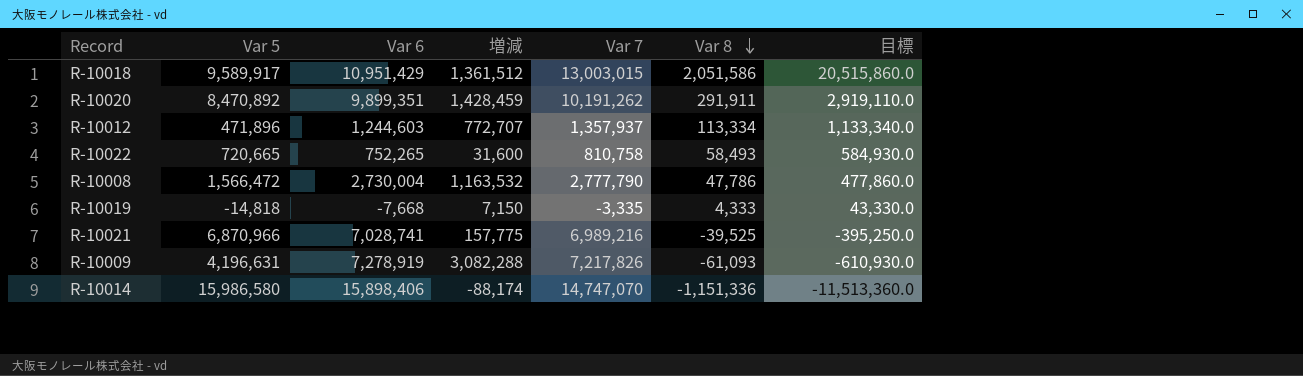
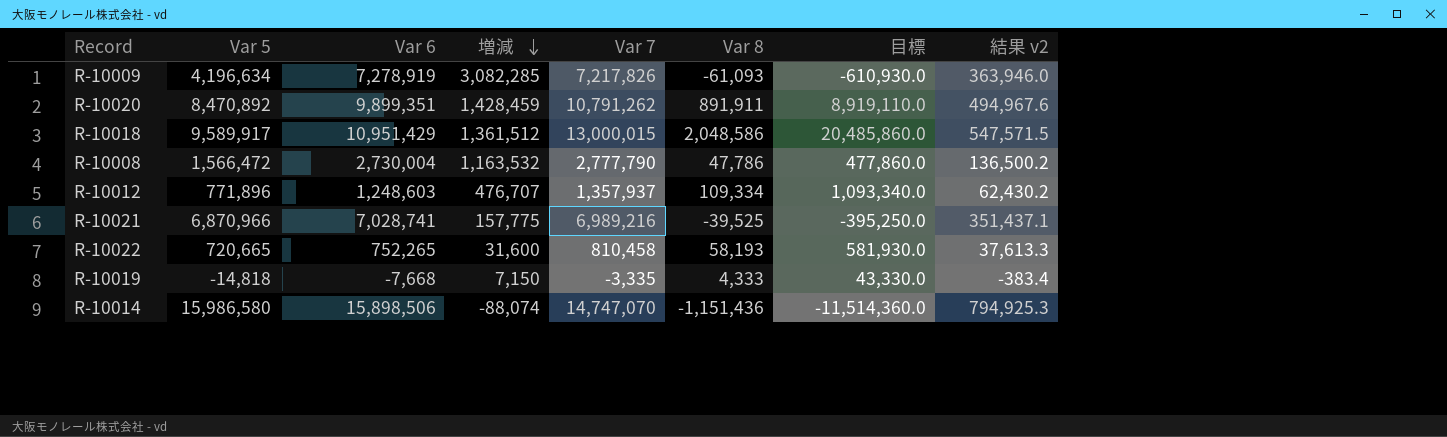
row order: Var 8 descending -> 増減 descending
column 結果 v2 | formula: none -> [Var 6] * 0.05
R-10009 | Var 5: 4,196,631 -> 4,196,634
R-10009 | 増減: 3,082,288 -> 3,082,285
R-10020 | Var 7: 10,191,262 -> 10,791,262
R-10020 | Var 8: 291,911 -> 891,911
R-10020 | 目標: 2,919,110.0 -> 8,919,110.0
R-10018 | Var 7: 13,003,015 -> 13,000,015
R-10018 | Var 8: 2,051,586 -> 2,048,586
R-10018 | 目標: 20,515,860.0 -> 20,485,860.0
R-10012 | Var 5: 471,896 -> 771,896
R-10012 | Var 6: 1,244,603 -> 1,248,603
R-10012 | 増減: 772,707 -> 476,707
R-10012 | Var 8: 113,334 -> 109,334
R-10012 | 目標: 1,133,340.0 -> 1,093,340.0
R-10022 | Var 7: 810,758 -> 810,458
R-10022 | Var 8: 58,493 -> 58,193
R-10022 | 目標: 584,930.0 -> 581,930.0
R-10014 | Var 6: 15,898,406 -> 15,898,506
R-10014 | 増減: -88,174 -> -88,074
R-10014 | Var 8: -1,151,336 -> -1,151,436
R-10014 | 目標: -11,513,360.0 -> -11,514,360.0

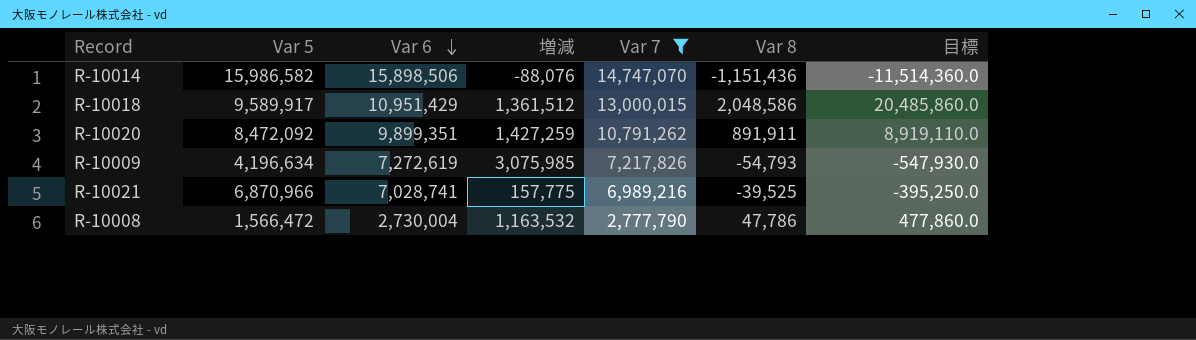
filter: none -> Var 7 >= 2,777,790
row order: 増減 descending -> Var 6 descending
column 結果 v2 | formula: [Var 6] * 0.05 -> none
R-10014 | Var 5: 15,986,580 -> 15,986,582
R-10014 | 増減: -88,074 -> -88,076
R-10020 | Var 5: 8,470,892 -> 8,472,092
R-10020 | 増減: 1,428,459 -> 1,427,259
R-10009 | Var 6: 7,278,919 -> 7,272,619
R-10009 | 増減: 3,082,285 -> 3,075,985
R-10009 | Var 8: -61,093 -> -54,793
R-10009 | 目標: -610,930.0 -> -547,930.0

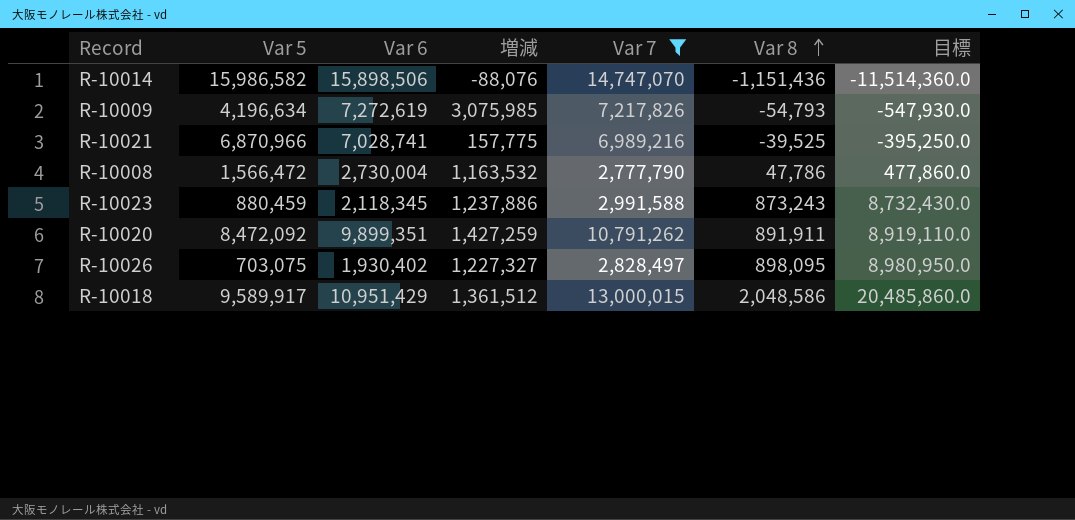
row order: Var 6 descending -> Var 8 ascending
row R-10023: none -> 880,459 | 2,118,345 | 1,237,886 | 2,991,588 | 873,243 | 8,732,430.0
row R-10026: none -> 703,075 | 1,930,402 | 1,227,327 | 2,828,497 | 898,095 | 8,980,950.0

